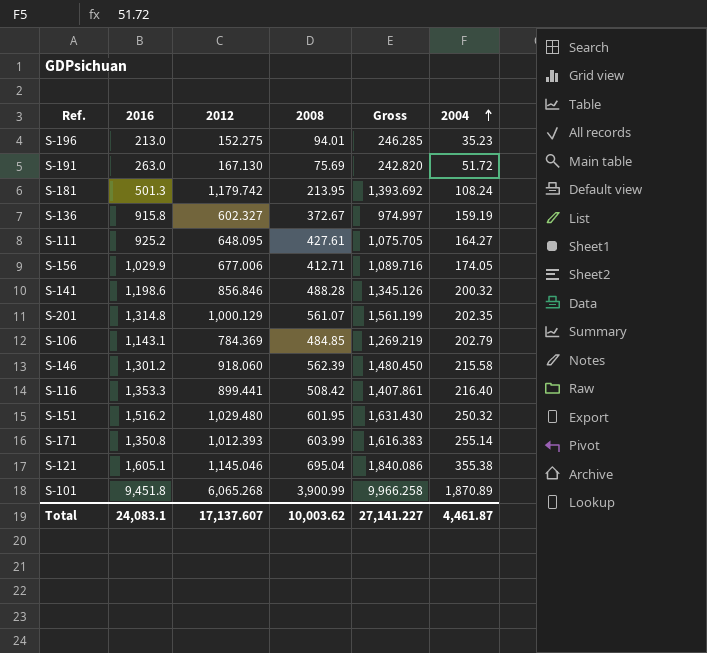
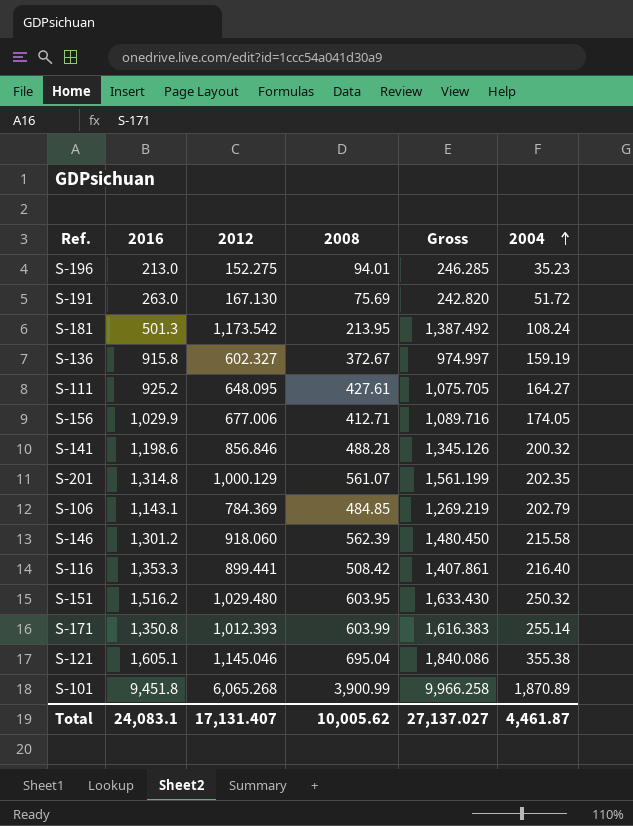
S-181 | 2012: 1,179.742 -> 1,173.542
S-181 | Gross: 1,393.692 -> 1,387.492
S-151 | 2008: 601.95 -> 603.95
S-151 | Gross: 1,631.430 -> 1,633.430
Total | 2012: 17,137.607 -> 17,131.407
Total | 2008: 10,003.62 -> 10,005.62
Total | Gross: 27,141.227 -> 27,137.027

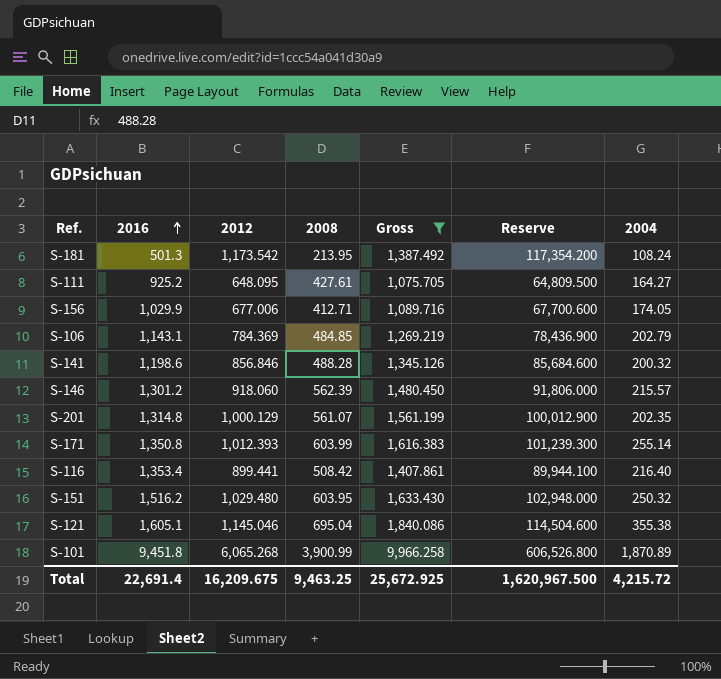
filter: none -> Gross >= 1,075.705
row order: 2004 ascending -> 2016 ascending
column Reserve | formula: none -> [2012] * 100
S-146 | 2004: 215.58 -> 215.57
S-116 | 2016: 1,353.3 -> 1,353.4
Total | 2016: 24,083.1 -> 22,691.4
Total | 2012: 17,131.407 -> 16,209.675
Total | 2008: 10,005.62 -> 9,463.25
Total | Gross: 27,137.027 -> 25,672.925
Total | 2004: 4,461.87 -> 4,215.72

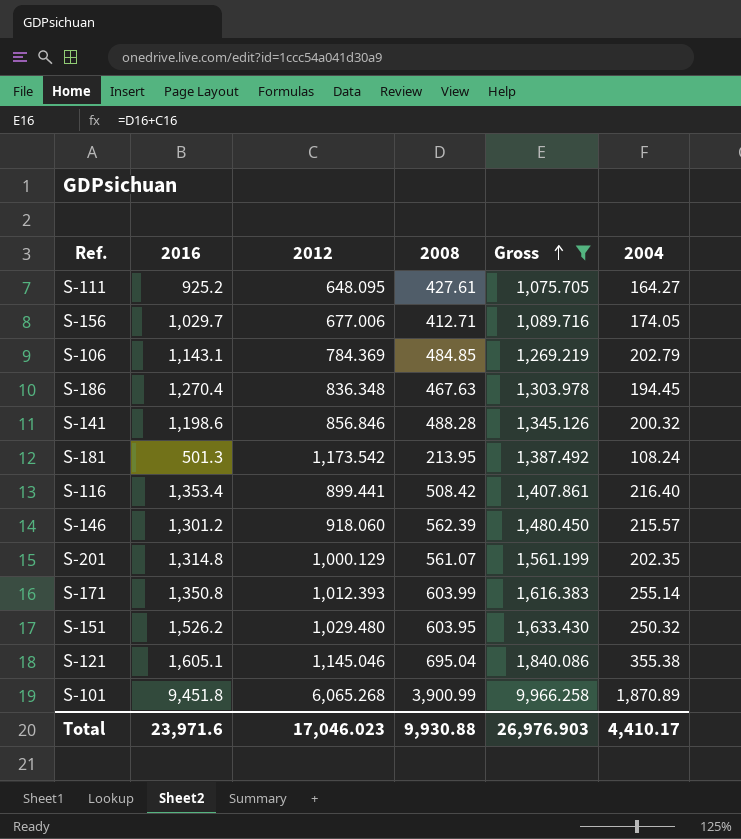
row order: 2016 ascending -> Gross ascending
column Reserve | formula: [2012] * 100 -> none
S-156 | 2016: 1,029.9 -> 1,029.7
row S-186: none -> 1,270.4 | 836.348 | 467.63 | 1,303.978 | 194.45
S-151 | 2016: 1,516.2 -> 1,526.2
Total | 2016: 22,691.4 -> 23,971.6
Total | 2012: 16,209.675 -> 17,046.023
Total | 2008: 9,463.25 -> 9,930.88
Total | Gross: 25,672.925 -> 26,976.903
Total | 2004: 4,215.72 -> 4,410.17

